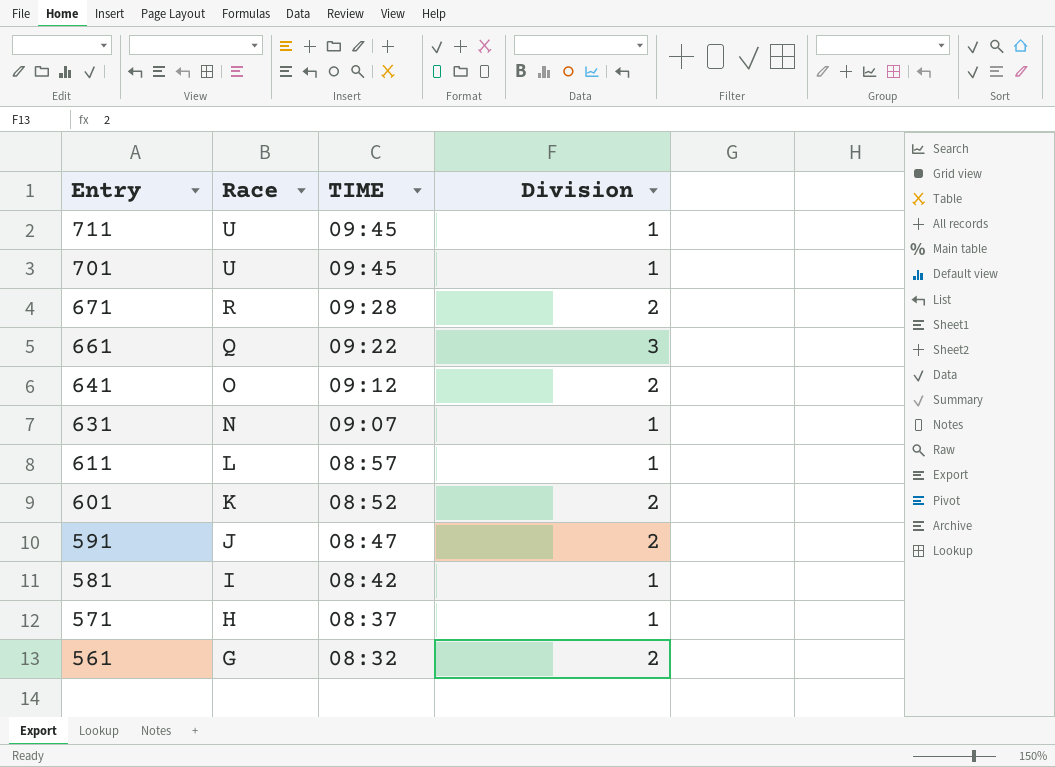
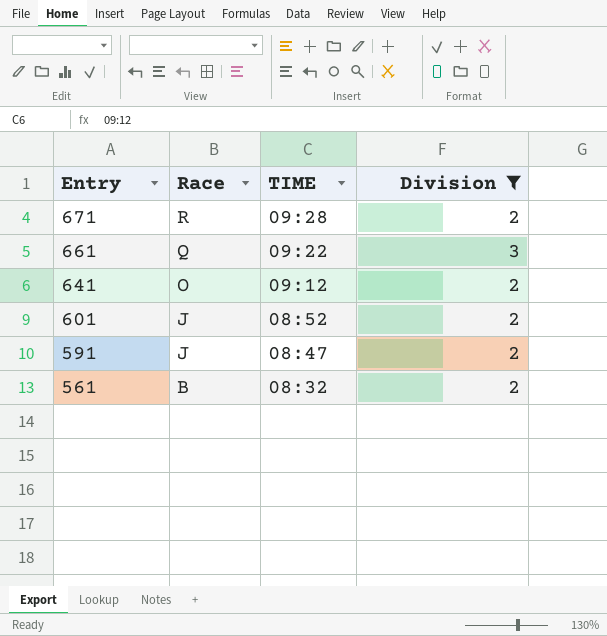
filter: none -> Division != 1
601 | Race: K -> J
561 | Race: G -> B

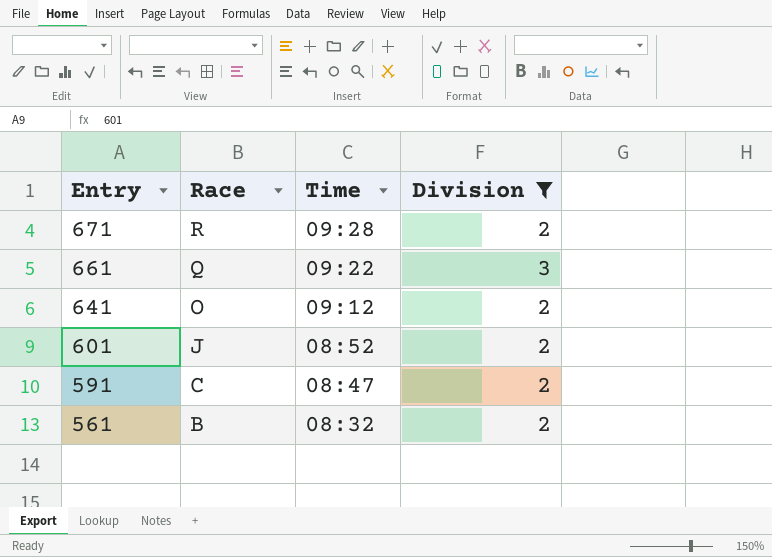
column name: TIME -> Time
591 | Race: J -> C

